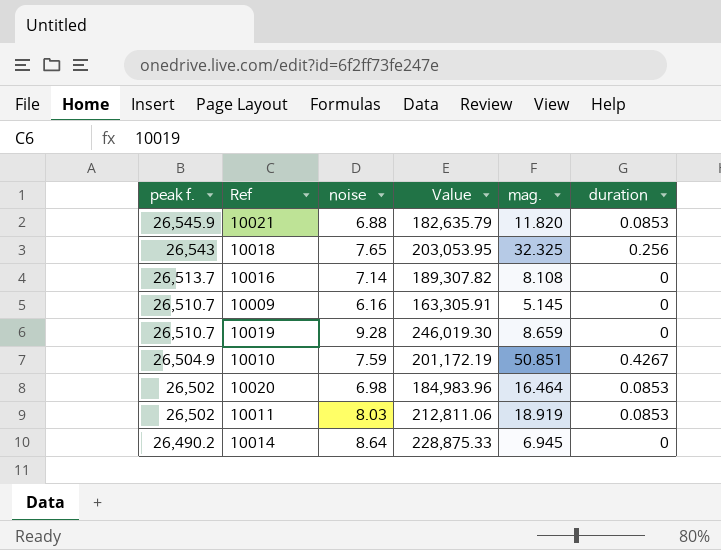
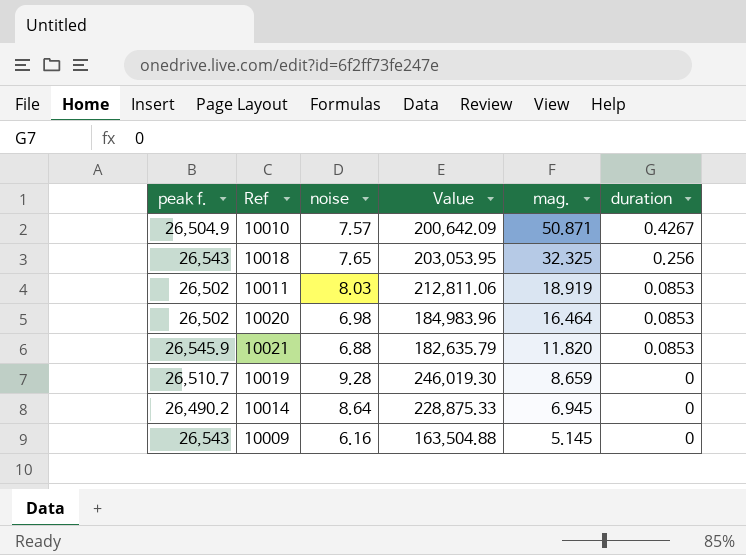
row order: peak f. descending -> mag. descending
row 10016: 26,513.7 | 7.14 | 189,307.82 | 8.108 | 0 -> none
10010 | noise: 7.59 -> 7.57
10010 | Value: 201,172.19 -> 200,642.09
10010 | mag.: 50.851 -> 50.871
10009 | peak f.: 26,510.7 -> 26,543
10009 | Value: 163,305.91 -> 163,504.88

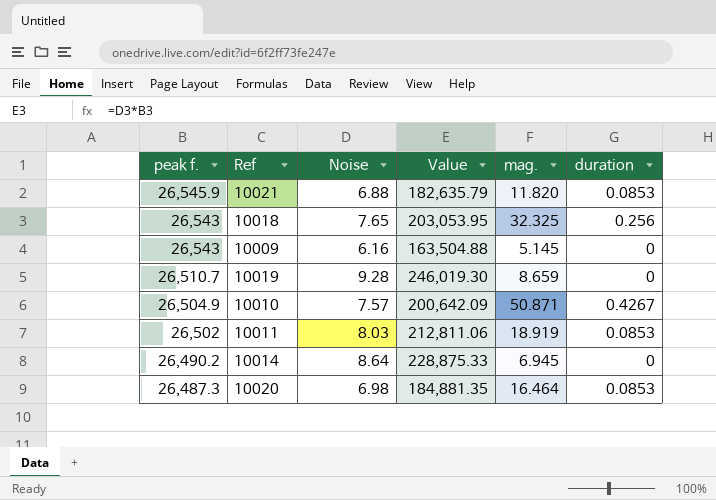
row order: mag. descending -> peak f. descending
column name: noise -> Noise
10020 | peak f.: 26,502 -> 26,487.3
10020 | Value: 184,983.96 -> 184,881.35

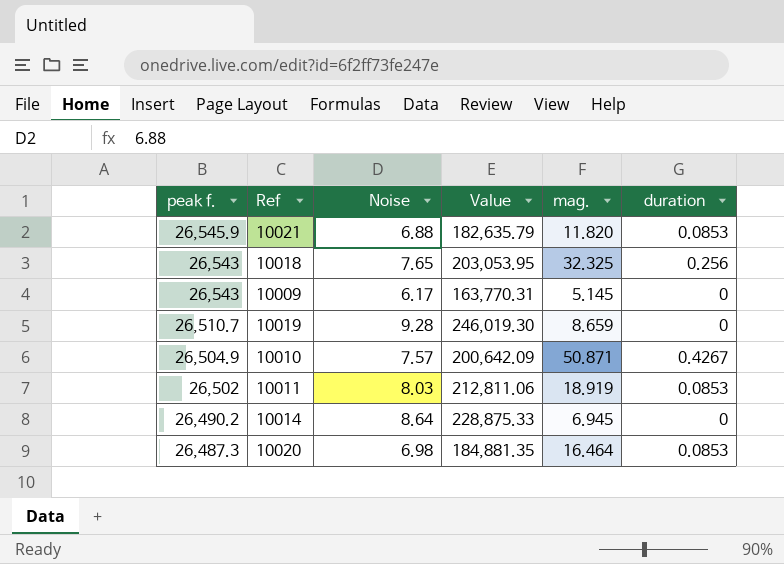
10009 | Noise: 6.16 -> 6.17
10009 | Value: 163,504.88 -> 163,770.31

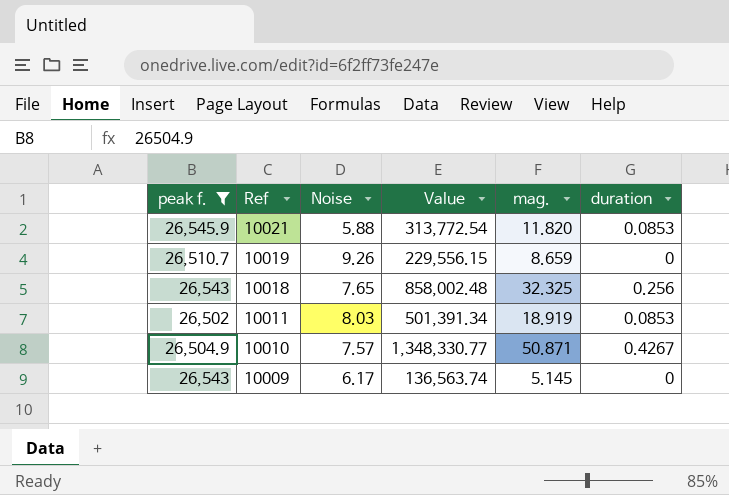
filter: none -> peak f. >= 26,502
row order: peak f. descending -> Ref descending
column Value | formula: [peak f.] * [Noise] -> [peak f.] * [mag.]
10021 | Noise: 6.88 -> 5.88
10019 | Noise: 9.28 -> 9.26

